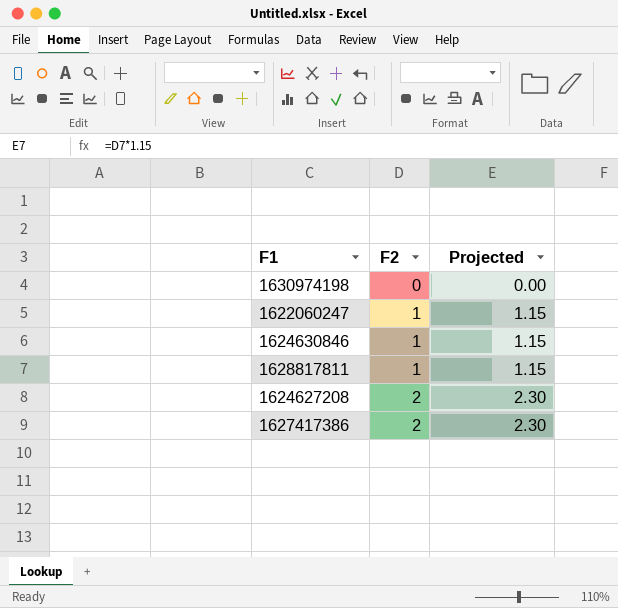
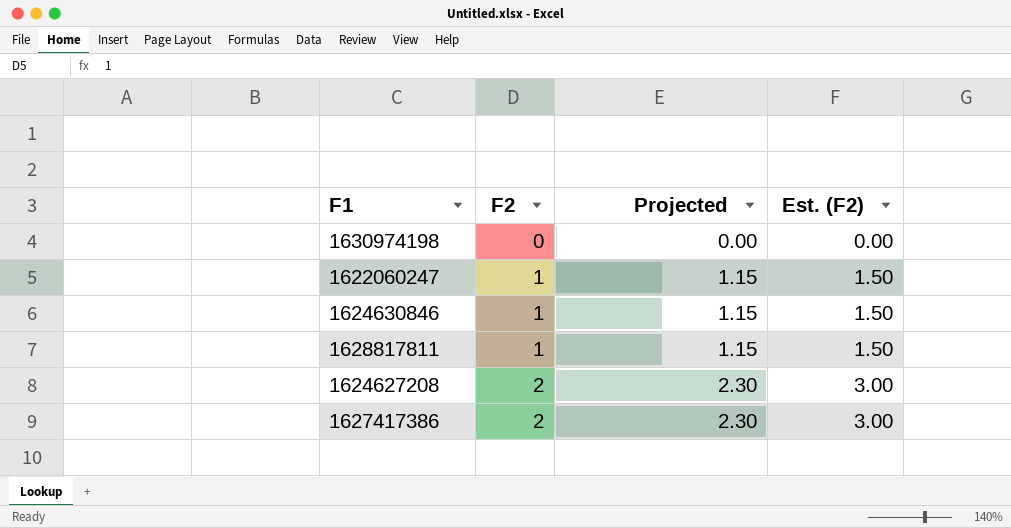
column Est. (F2) | formula: none -> [F2] * 1.5

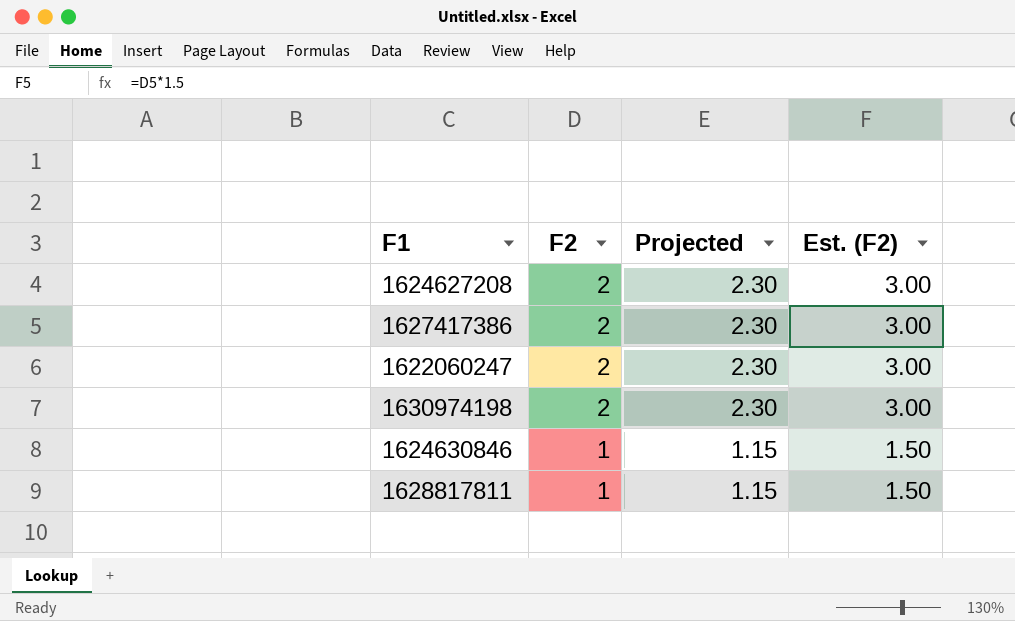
row order: F2 ascending -> F2 descending
1622060247 | F2: 1 -> 2
1622060247 | Projected: 1.15 -> 2.30
1622060247 | Est. (F2): 1.50 -> 3.00
1630974198 | F2: 0 -> 2
1630974198 | Projected: 0.00 -> 2.30
1630974198 | Est. (F2): 0.00 -> 3.00

